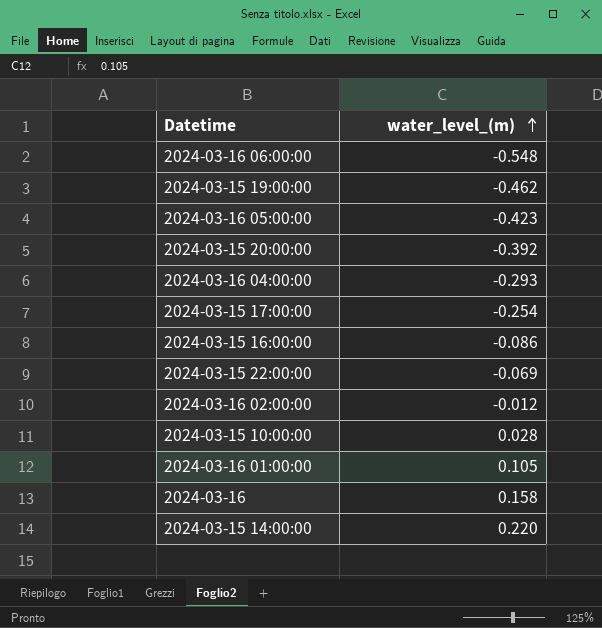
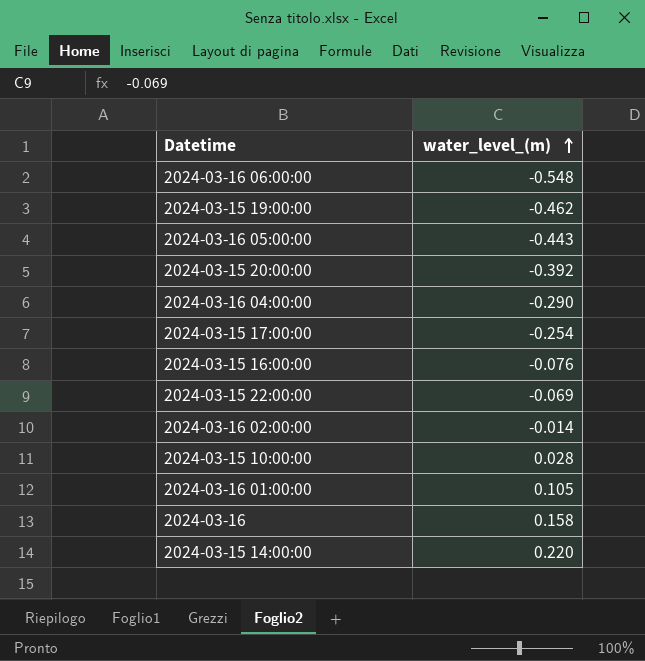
2024-03-16 05:00:00 | water_level_(m): -0.423 -> -0.443
2024-03-16 04:00:00 | water_level_(m): -0.293 -> -0.290
2024-03-15 16:00:00 | water_level_(m): -0.086 -> -0.076
2024-03-16 02:00:00 | water_level_(m): -0.012 -> -0.014

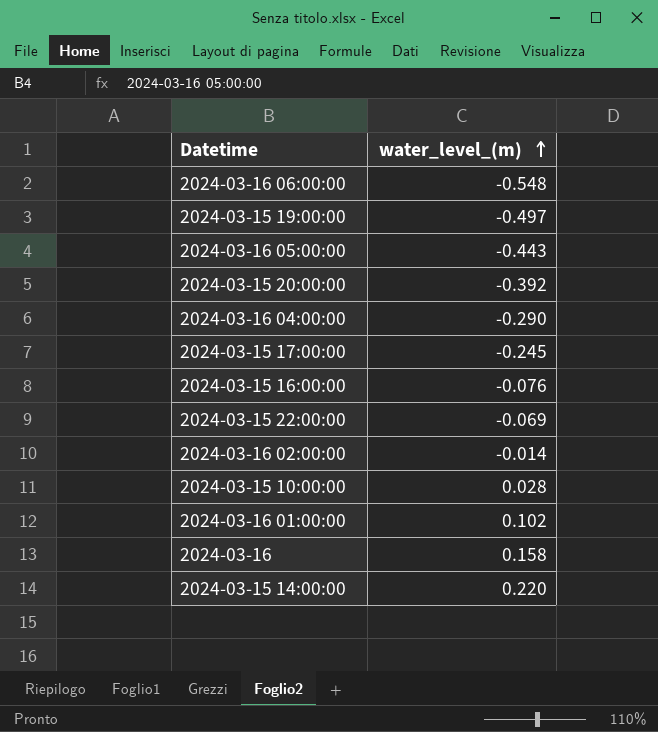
2024-03-15 19:00:00 | water_level_(m): -0.462 -> -0.497
2024-03-15 17:00:00 | water_level_(m): -0.254 -> -0.245
2024-03-16 01:00:00 | water_level_(m): 0.105 -> 0.102

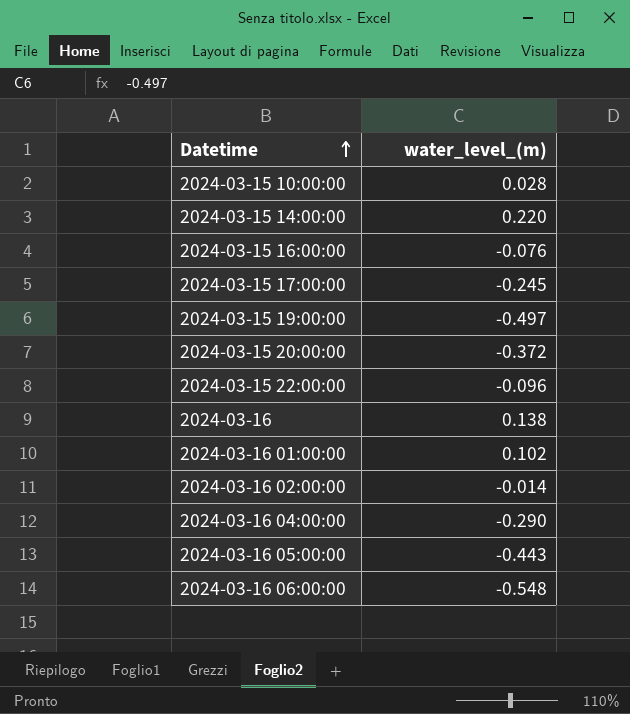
row order: water_level_(m) ascending -> Datetime ascending
2024-03-15 20:00:00 | water_level_(m): -0.392 -> -0.372
2024-03-15 22:00:00 | water_level_(m): -0.069 -> -0.096
2024-03-16 | water_level_(m): 0.158 -> 0.138

